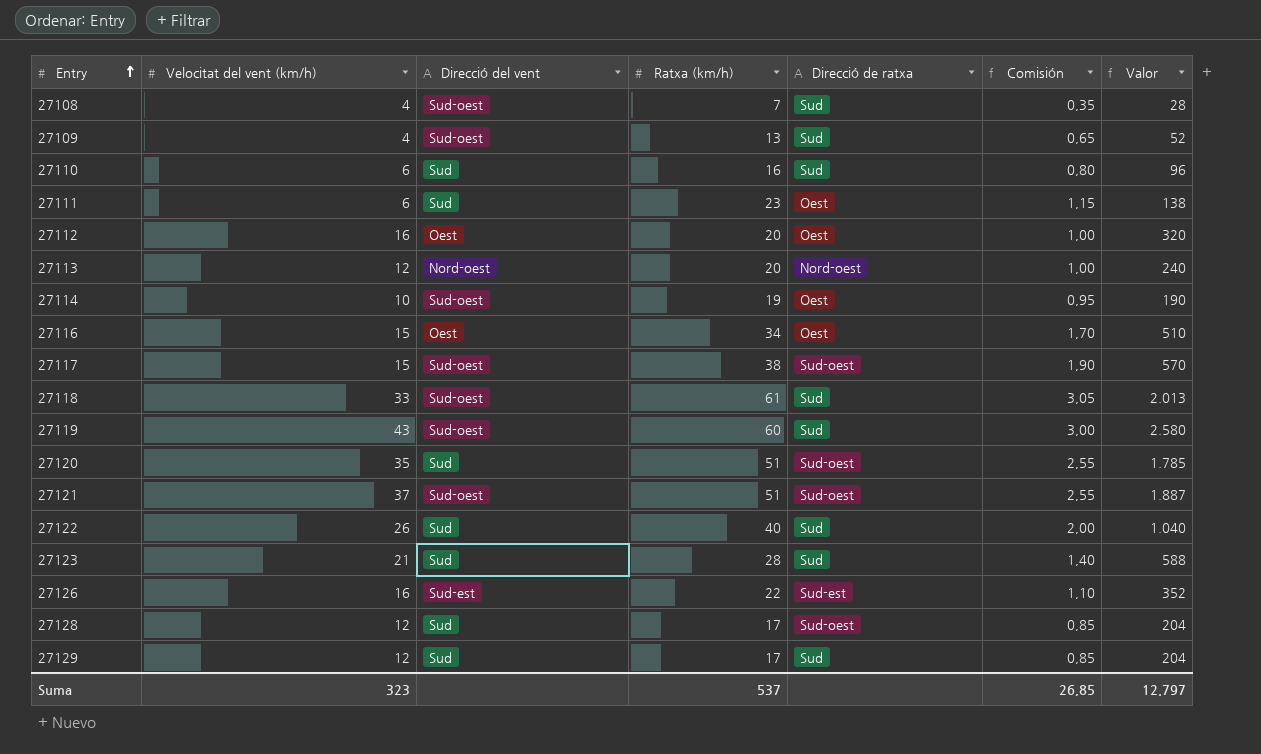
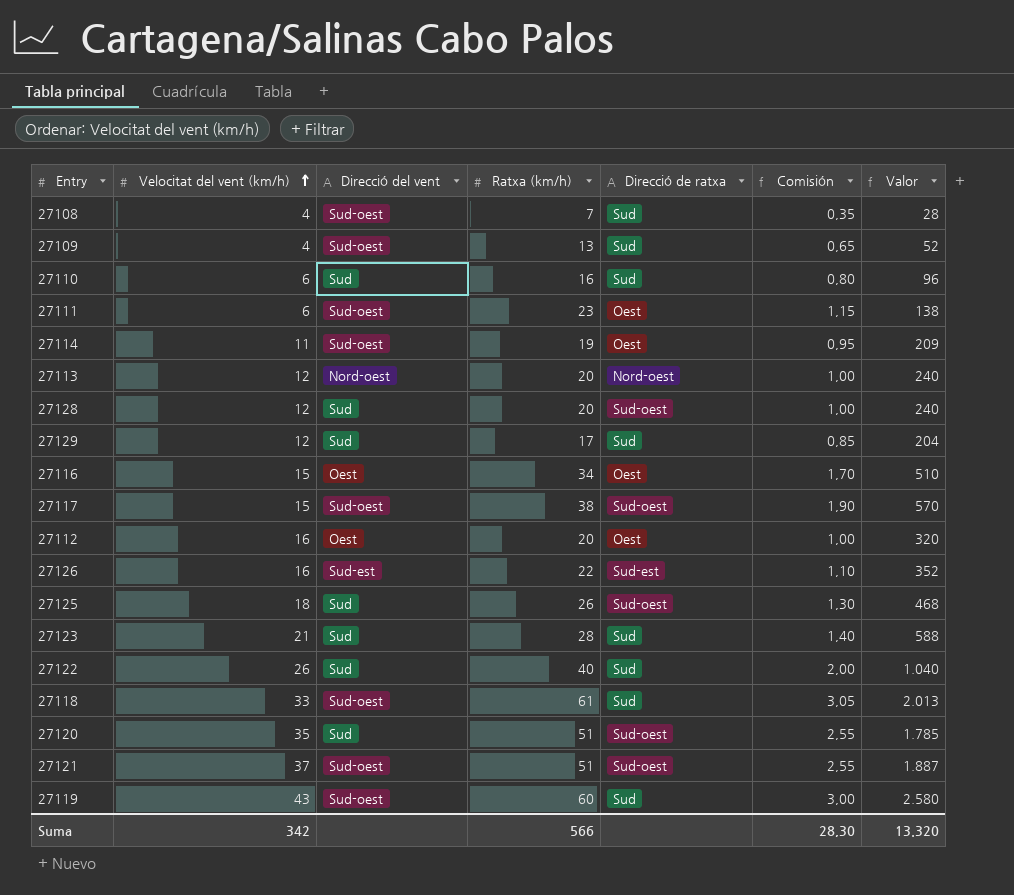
row order: Entry ascending -> Velocitat del vent (km/h) ascending
27111 | Direcció del vent: Sud -> Sud-oest
27114 | Velocitat del vent (km/h): 10 -> 11
27114 | Valor: 190 -> 209
27128 | Ratxa (km/h): 17 -> 20
27128 | Comisión: 0,85 -> 1,00
27128 | Valor: 204 -> 240
row 27125: none -> 18 | Sud | 26 | Sud-oest | 1,30 | 468
Suma | Velocitat del vent (km/h): 323 -> 342
Suma | Ratxa (km/h): 537 -> 566
Suma | Comisión: 26,85 -> 28,30
Suma | Valor: 12.797 -> 13.320

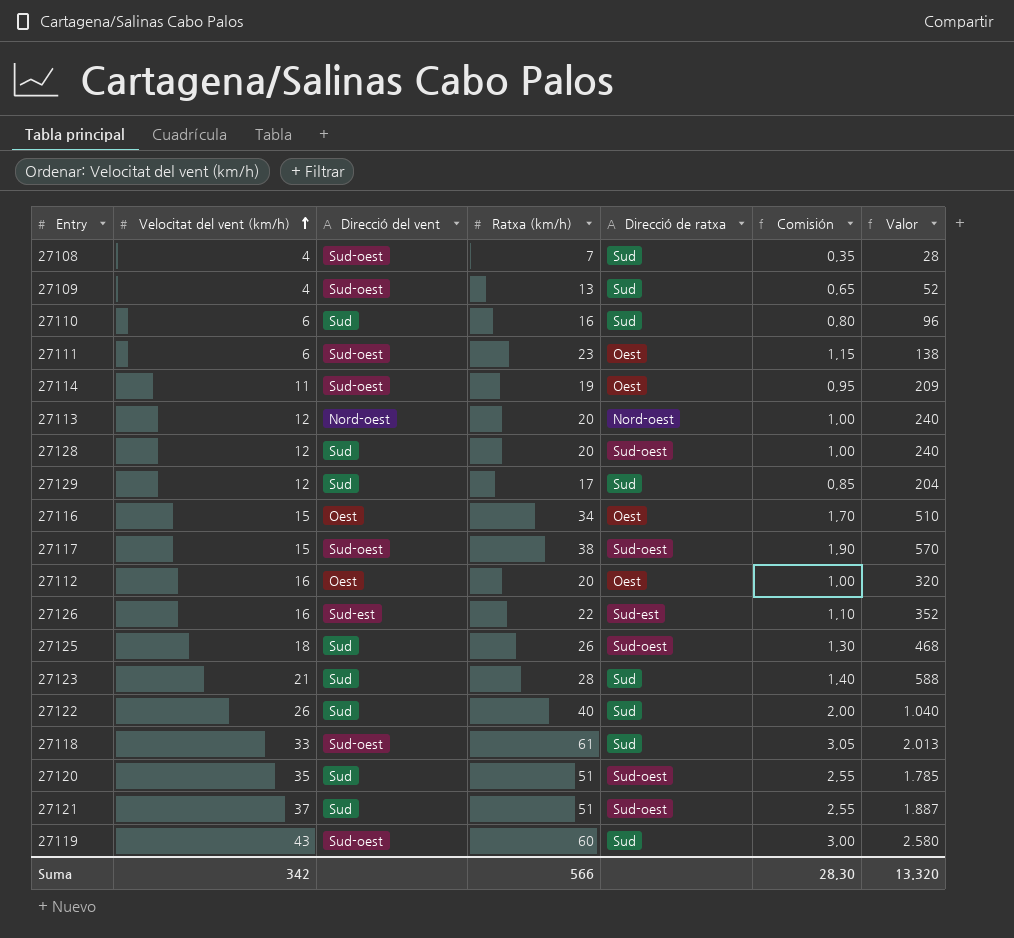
27121 | Direcció del vent: Sud-oest -> Sud

